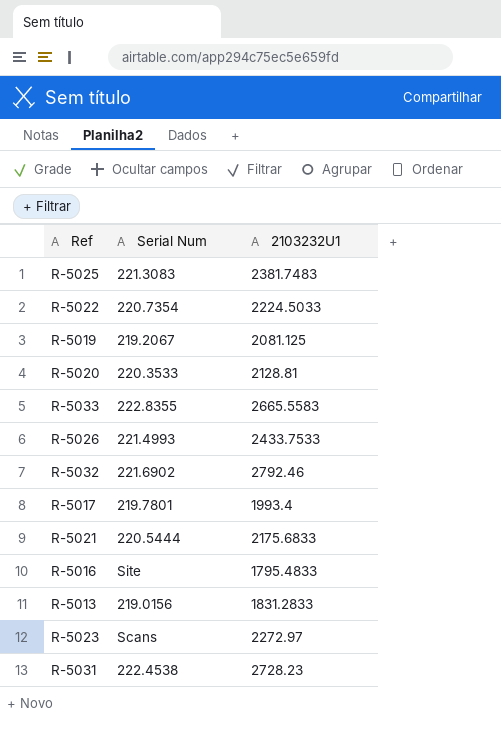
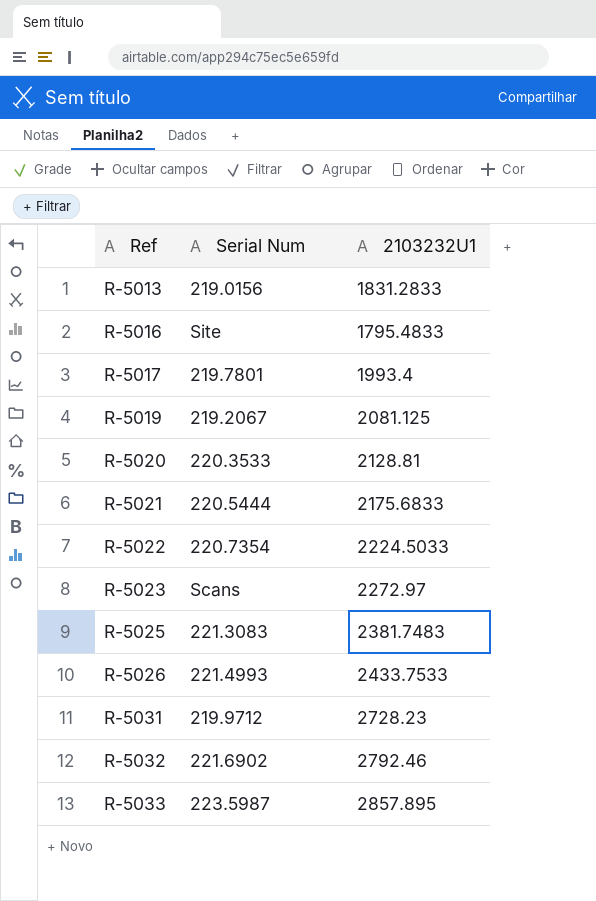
row order: none -> Ref ascending
R-5031 | Serial Num: 222.4538 -> 219.9712
R-5033 | Serial Num: 222.8355 -> 223.5987
R-5033 | 2103232U1: 2665.5583 -> 2857.895

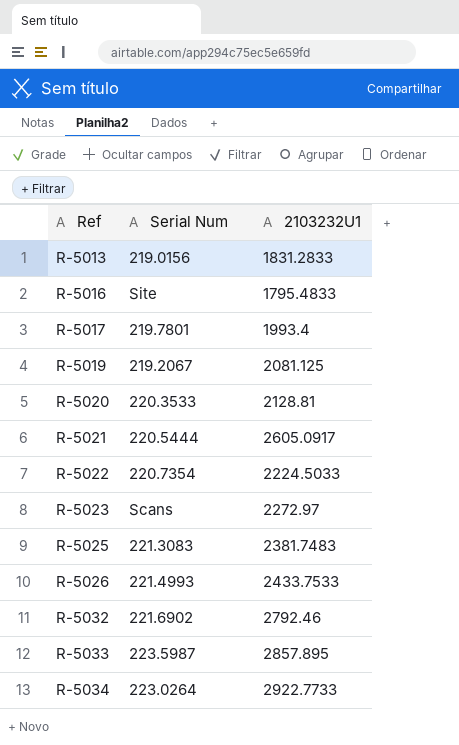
row R-5031: 219.9712 | 2728.23 -> none
R-5021 | 2103232U1: 2175.6833 -> 2605.0917
row R-5034: none -> 223.0264 | 2922.7733

